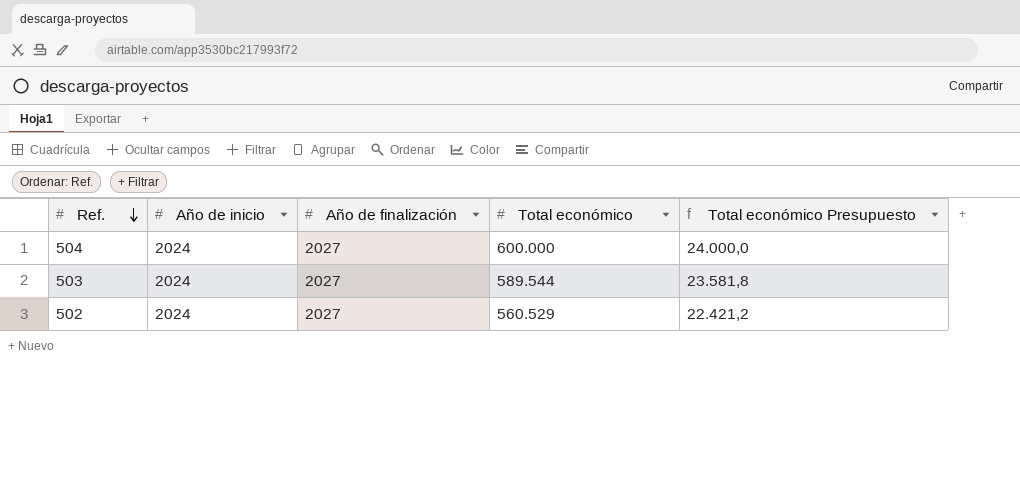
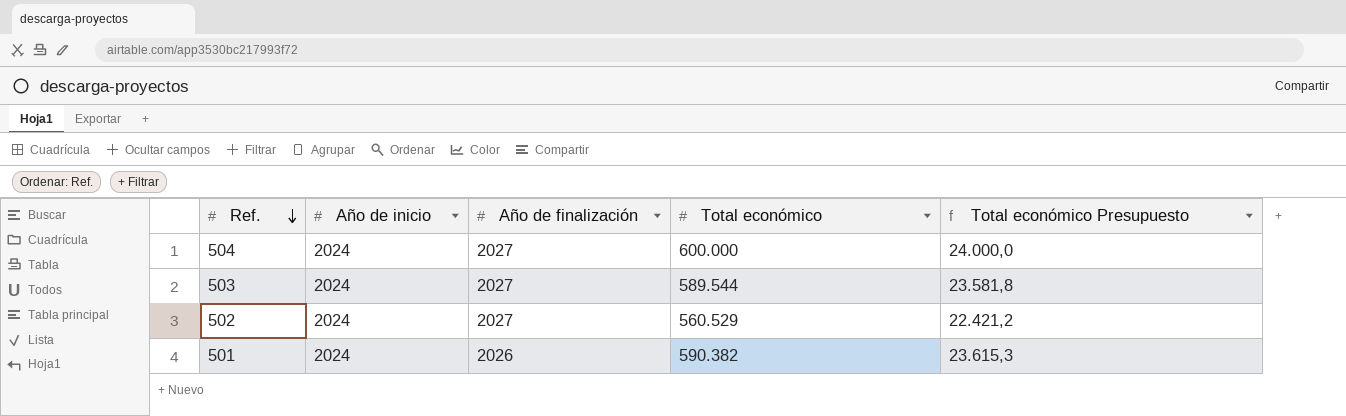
row 501: none -> 2024 | 2026 | 590.382 | 23.615,3

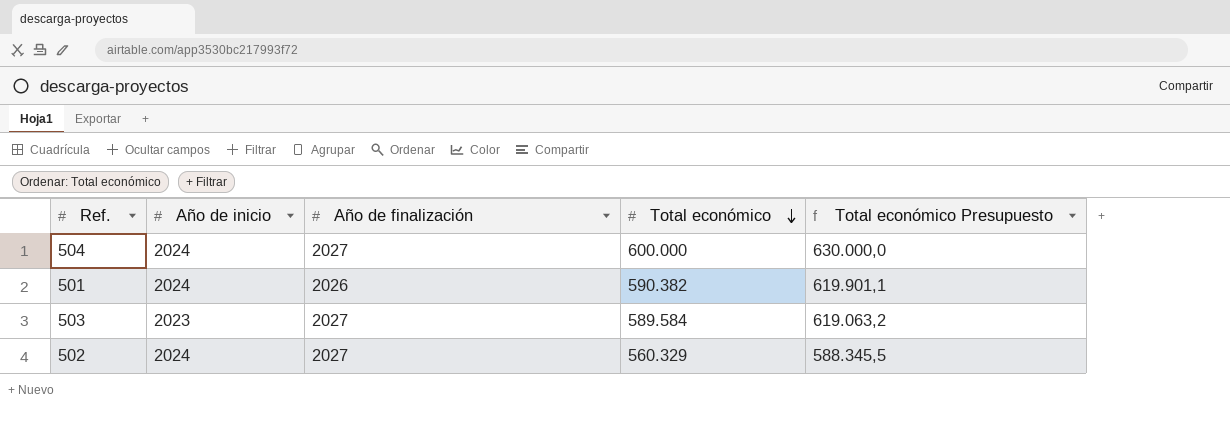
row order: Ref. descending -> Total económico descending
column Total económico Presupuesto | formula: [Total económico] * 0,04 -> [Total económico] * 1,05
503 | Año de inicio: 2024 -> 2023
503 | Total económico: 589.544 -> 589.584
502 | Total económico: 560.529 -> 560.329

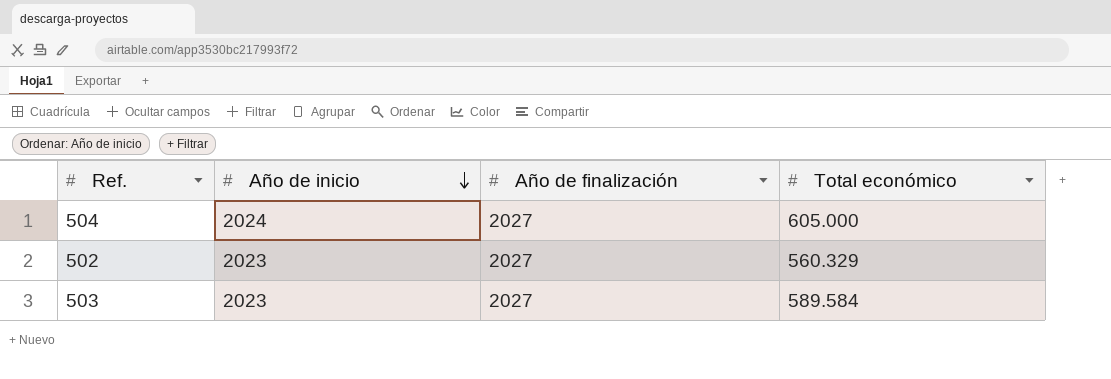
row order: Total económico descending -> Año de inicio descending
column Total económico Presupuesto | formula: [Total económico] * 1,05 -> none
row 501: 2024 | 2026 | 590.382 | 619.901,1 -> none
504 | Total económico: 600.000 -> 605.000
502 | Año de inicio: 2024 -> 2023

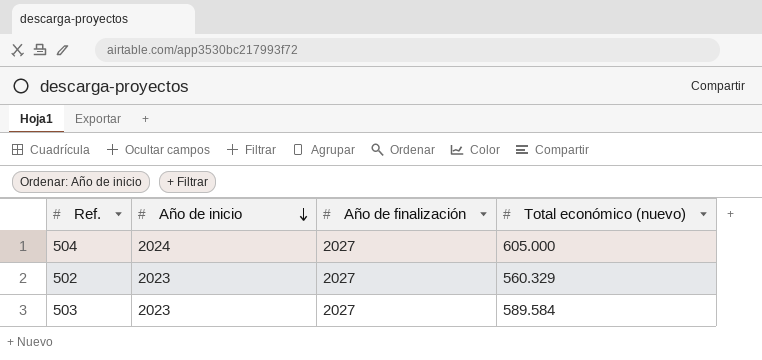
column name: Total económico -> Total económico (nuevo)

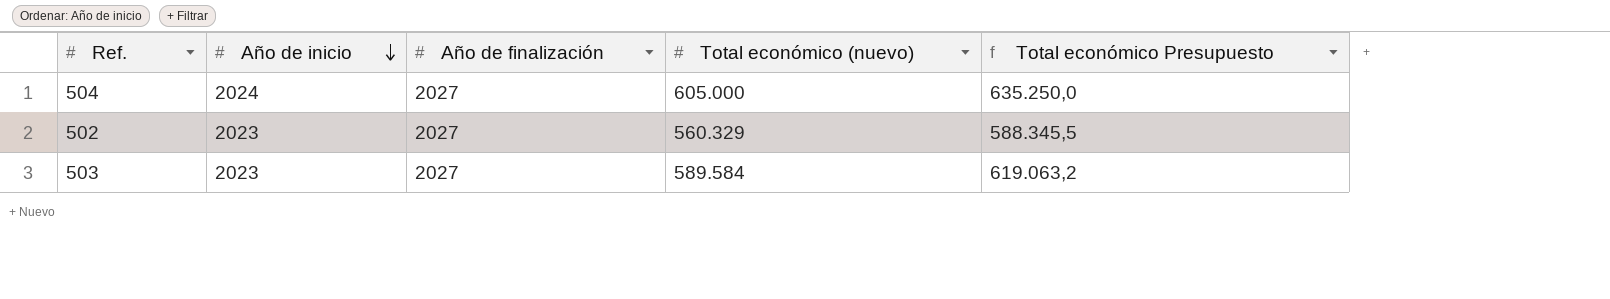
column Total económico Presupuesto | formula: none -> [Total económico (nuevo)] * 1,05

